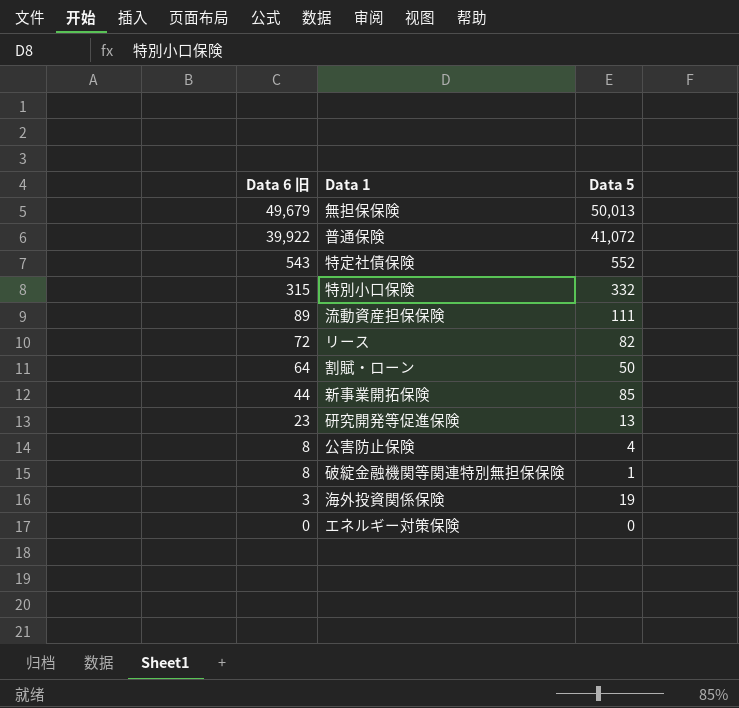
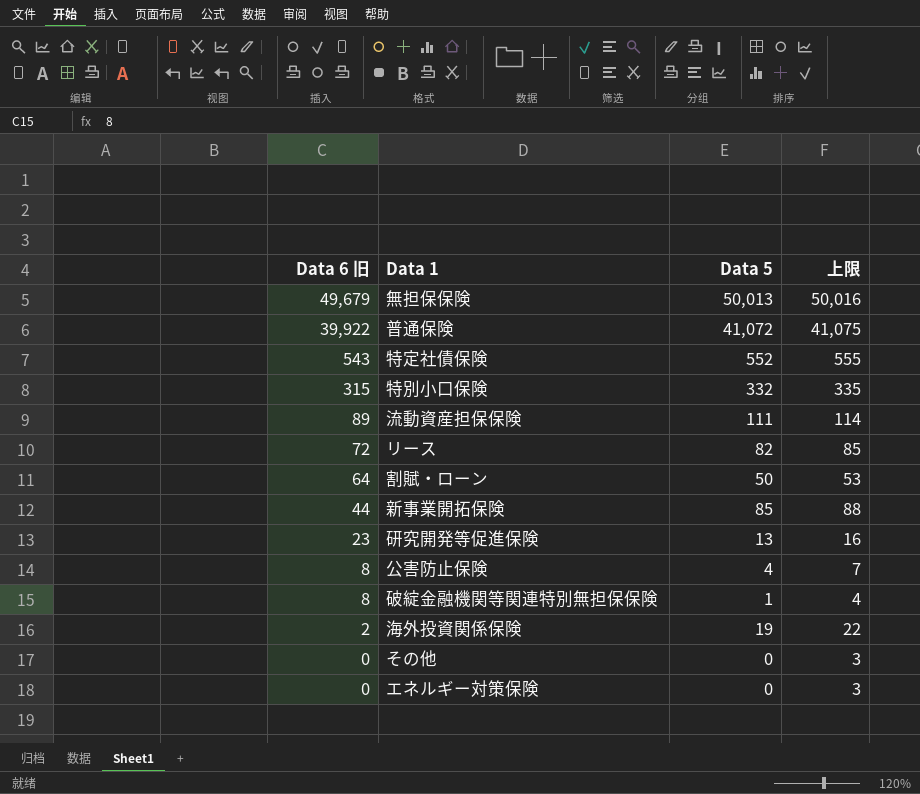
column 上限 | formula: none -> [Data 5] + 3
海外投資関係保険 | Data 6 旧: 3 -> 2
row その他: none -> 0 | 0 | 3

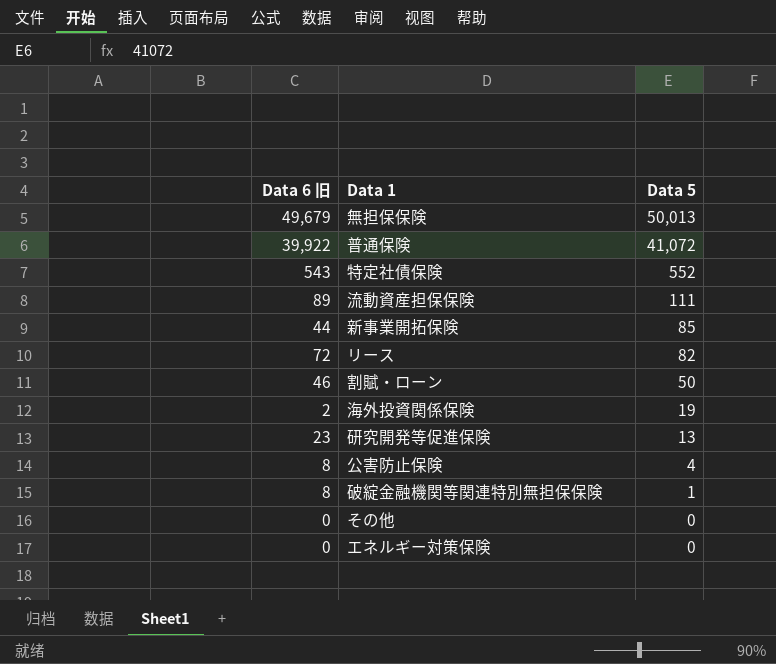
row order: Data 6 旧 descending -> Data 5 descending
column 上限 | formula: [Data 5] + 3 -> none
row 特別小口保険: 315 | 332 | 335 -> none
割賦・ローン | Data 6 旧: 64 -> 46

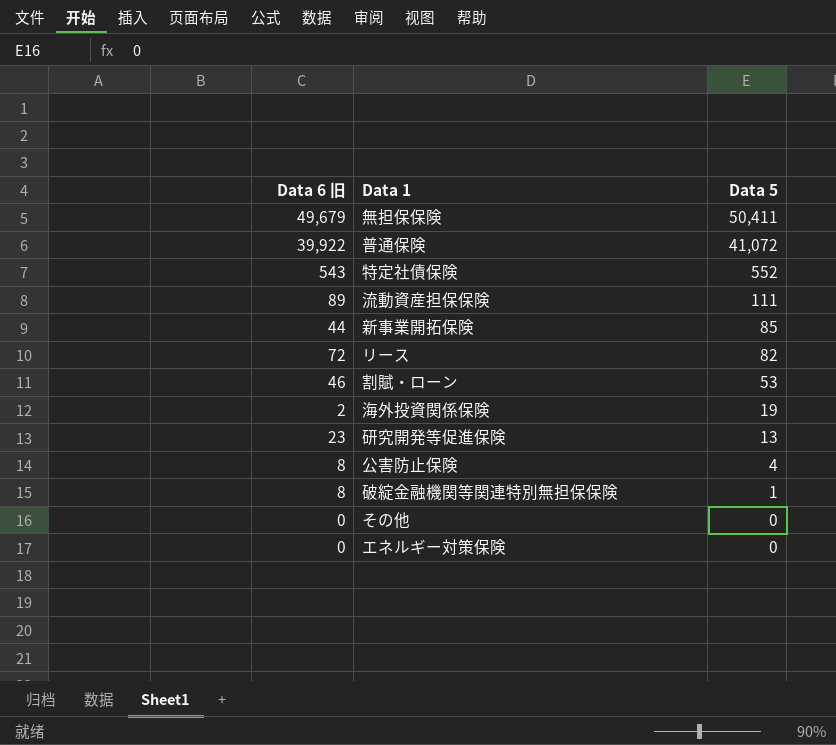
無担保保険 | Data 5: 50,013 -> 50,411
割賦・ローン | Data 5: 50 -> 53

